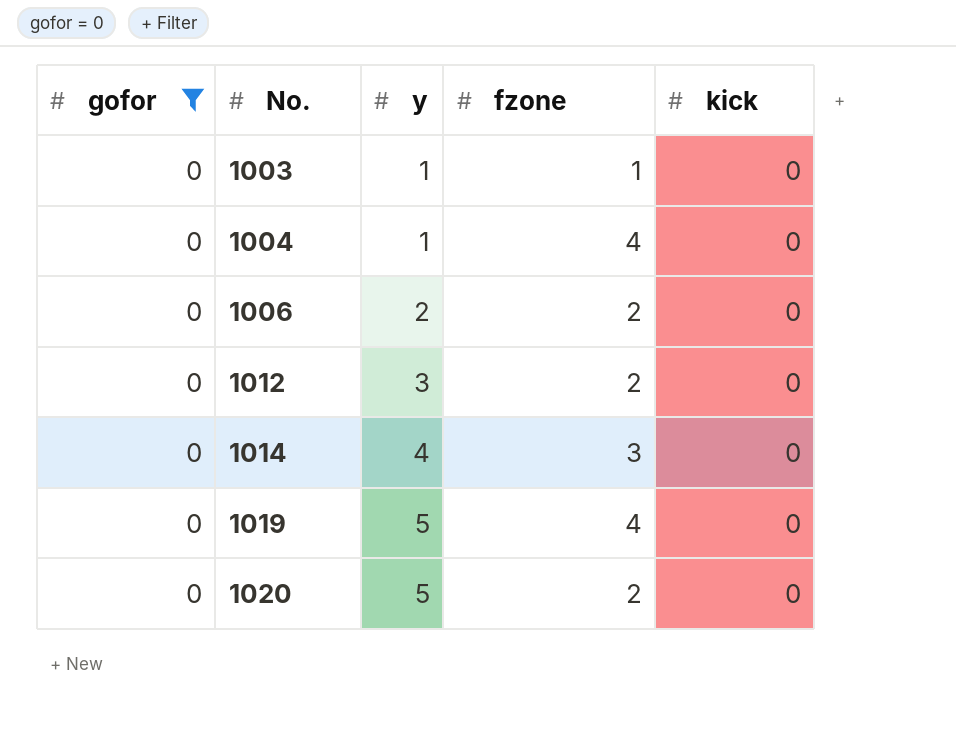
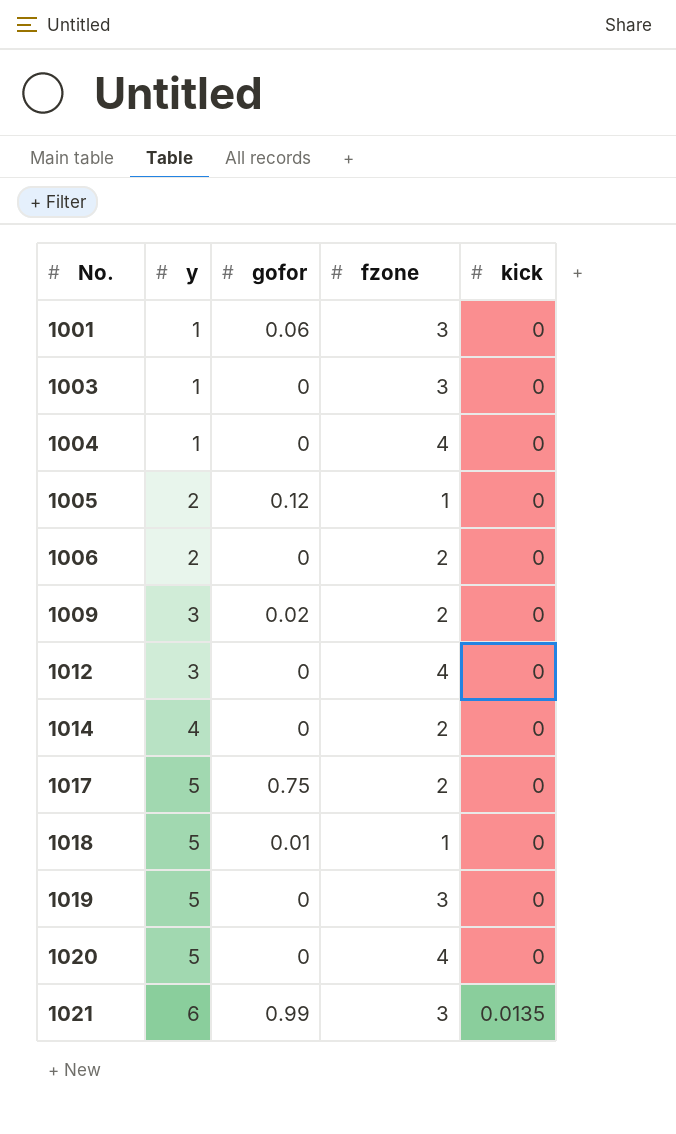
filter: gofor = 0 -> none
column gofor | position: 1 -> 3
1003 | fzone: 1 -> 3
1012 | fzone: 2 -> 4
1014 | fzone: 3 -> 2
1019 | fzone: 4 -> 3
1020 | fzone: 2 -> 4

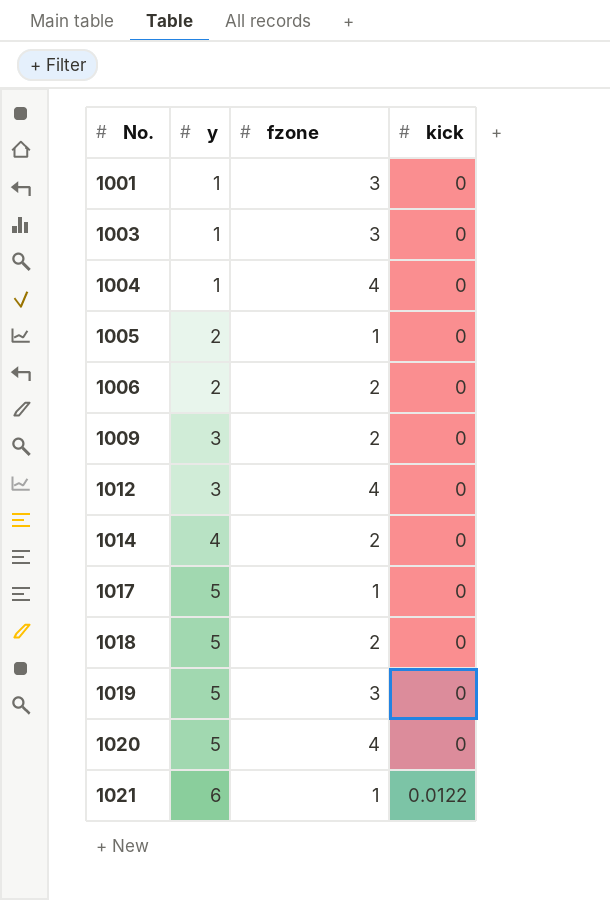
column gofor | position: 3 -> none
1017 | fzone: 2 -> 1
1018 | fzone: 1 -> 2
1021 | fzone: 3 -> 1
1021 | kick: 0.0135 -> 0.0122

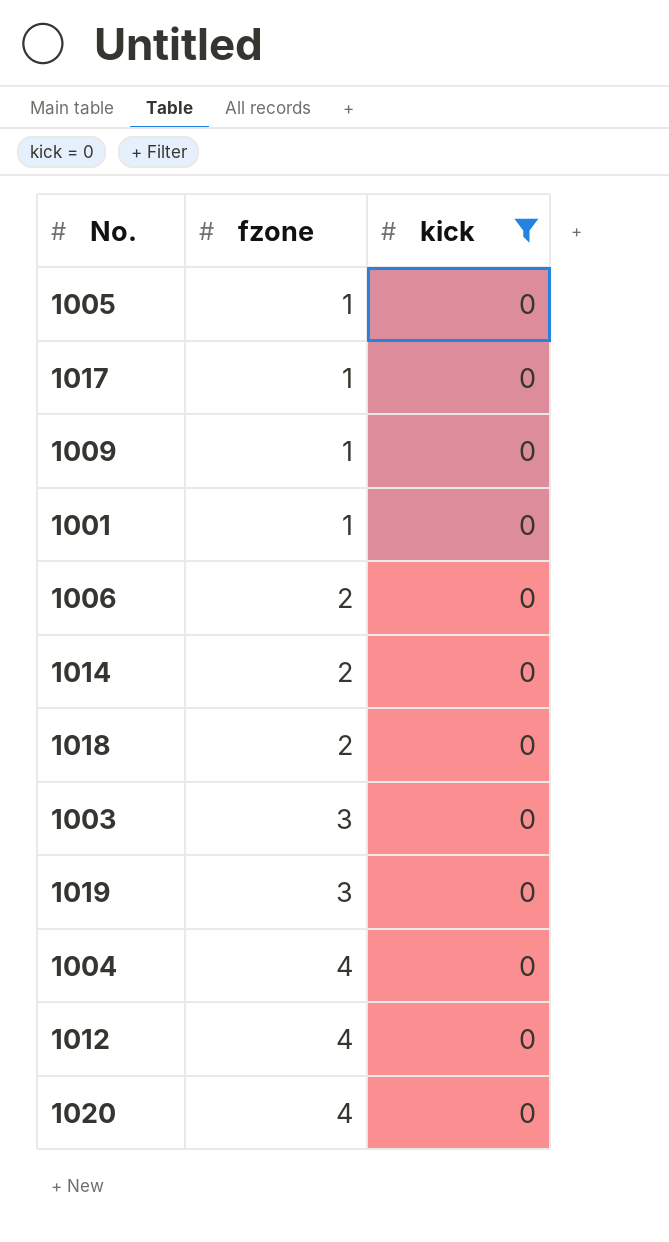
filter: none -> kick = 0
row order: No. ascending -> fzone ascending
column y | position: 2 -> none
1009 | fzone: 2 -> 1
1001 | fzone: 3 -> 1

